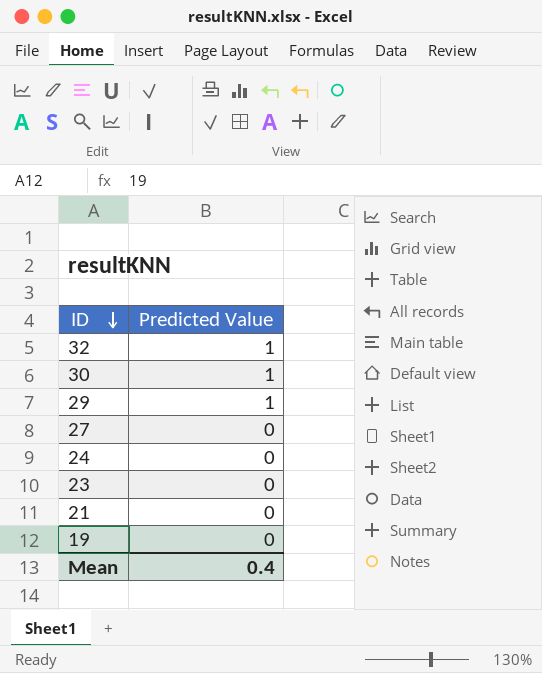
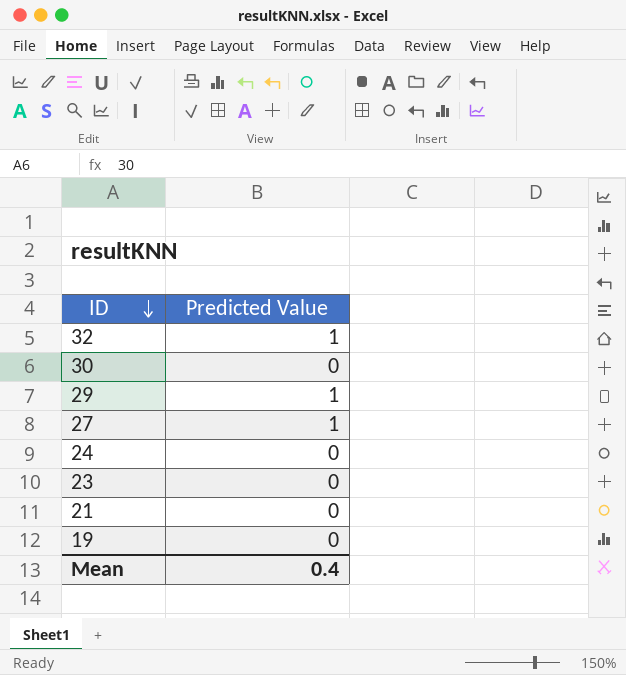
30 | Predicted Value: 1 -> 0
27 | Predicted Value: 0 -> 1

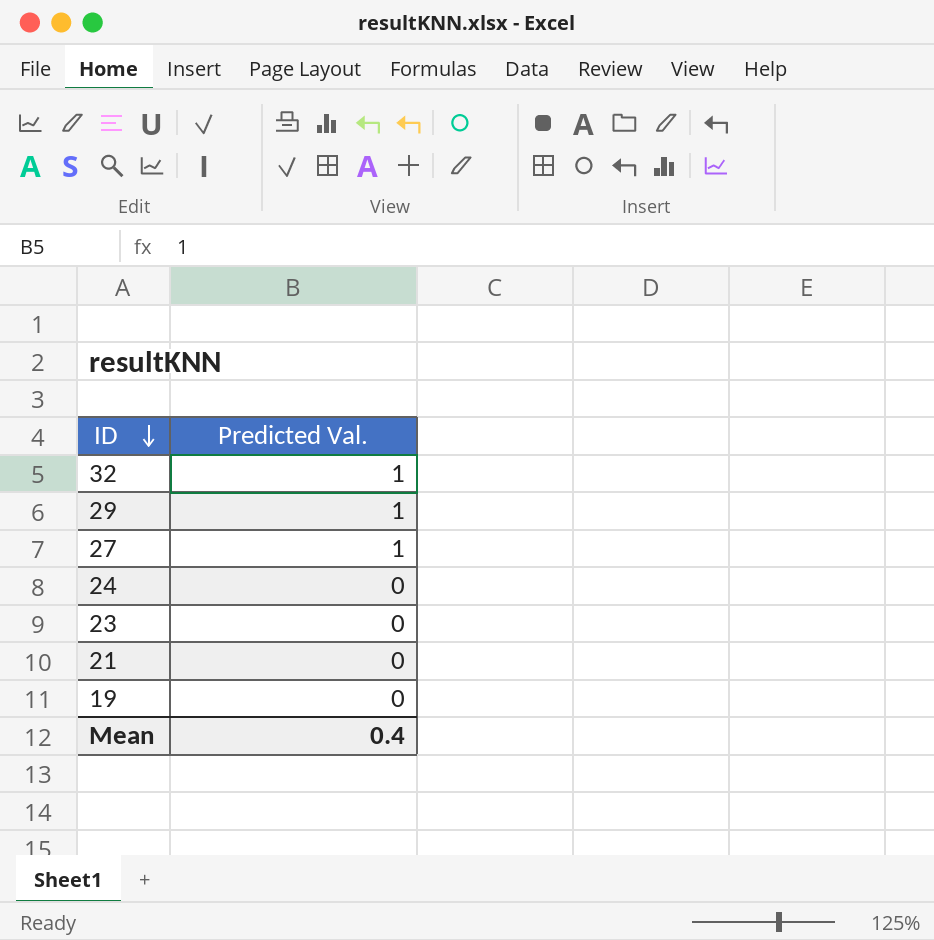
column name: Predicted Value -> Predicted Val.
row 30: 0 -> none

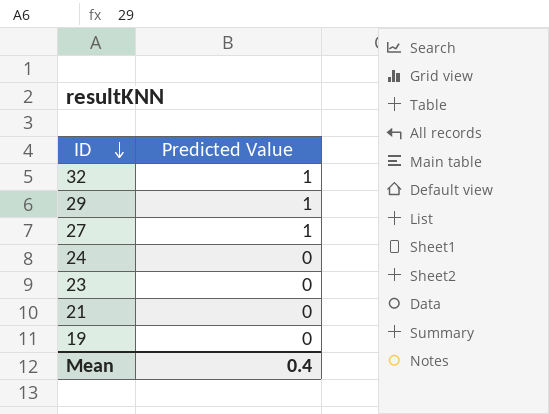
column name: Predicted Val. -> Predicted Value

